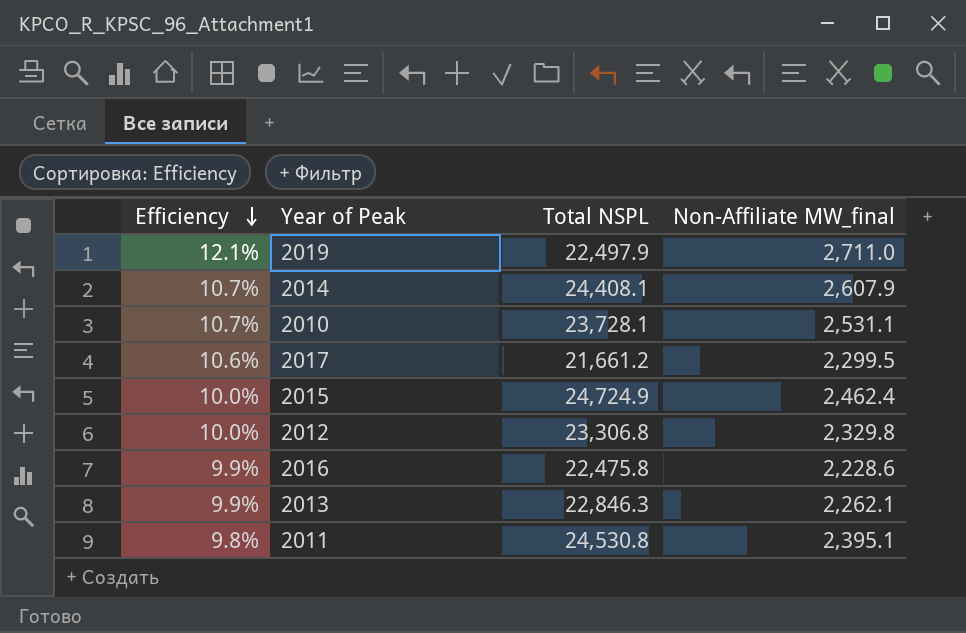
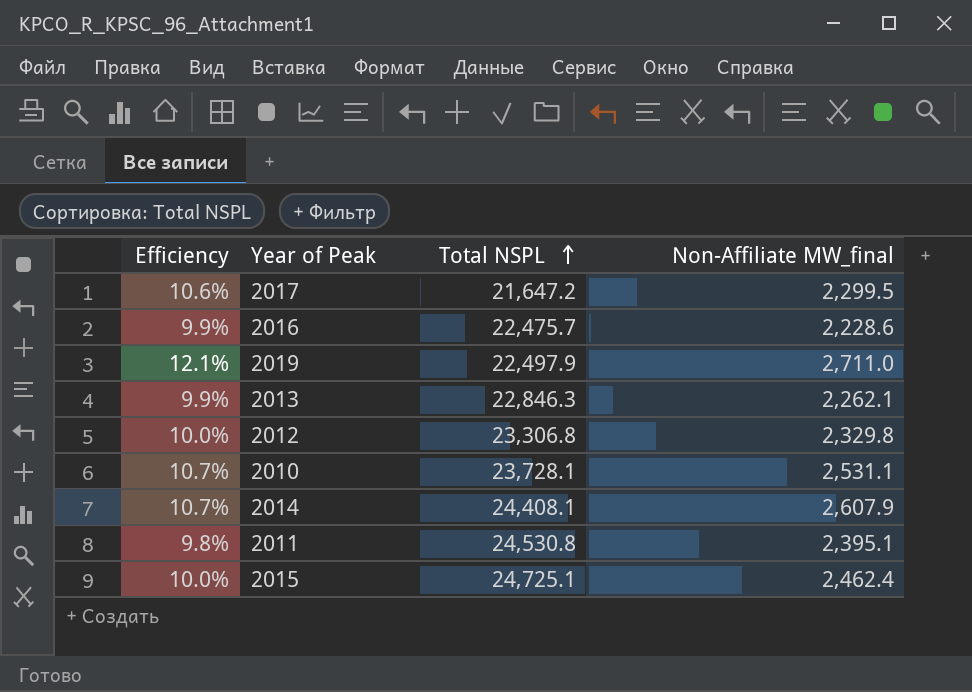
row order: Efficiency descending -> Total NSPL ascending
2017 | Total NSPL: 21,661.2 -> 21,647.2
2016 | Total NSPL: 22,475.8 -> 22,475.7
2015 | Total NSPL: 24,724.9 -> 24,725.1

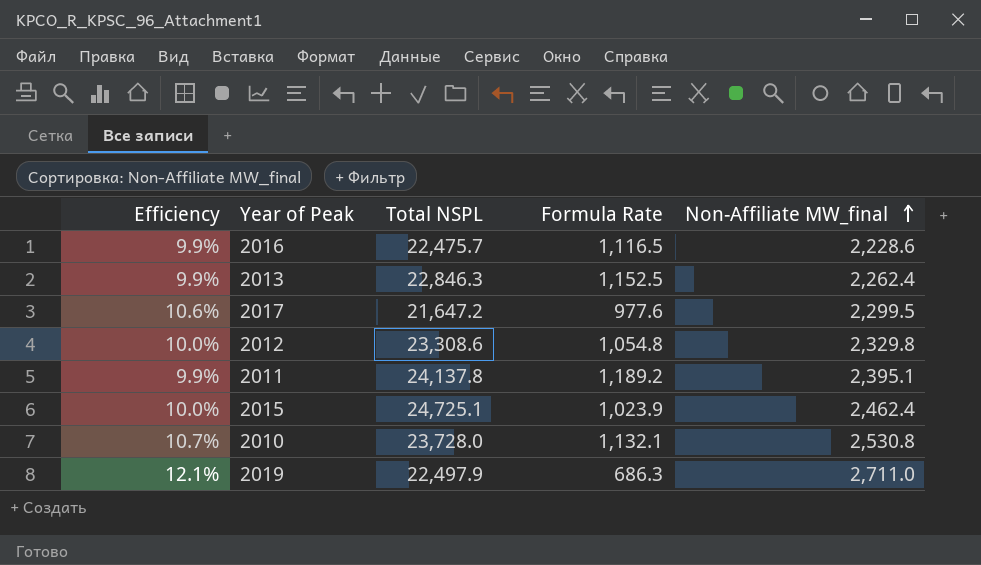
row order: Total NSPL ascending -> Non-Affiliate MW_final ascending
column Formula Rate | position: none -> 4
row 2014: 10.7% | 24,408.1 | 2,607.9 -> none
2013 | Non-Affiliate MW_final: 2,262.1 -> 2,262.4
2012 | Total NSPL: 23,306.8 -> 23,308.6
2011 | Efficiency: 9.8% -> 9.9%
2011 | Total NSPL: 24,530.8 -> 24,137.8
2010 | Total NSPL: 23,728.1 -> 23,728.0
2010 | Non-Affiliate MW_final: 2,531.1 -> 2,530.8

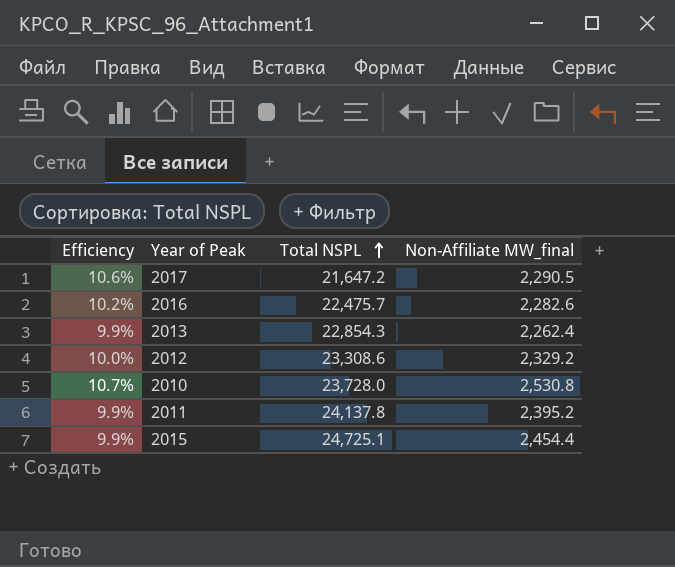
row order: Non-Affiliate MW_final ascending -> Total NSPL ascending
column Formula Rate | position: 4 -> none
row 2019: 12.1% | 22,497.9 | 686.3 | 2,711.0 -> none
2017 | Non-Affiliate MW_final: 2,299.5 -> 2,290.5
2016 | Efficiency: 9.9% -> 10.2%
2016 | Non-Affiliate MW_final: 2,228.6 -> 2,282.6
2013 | Total NSPL: 22,846.3 -> 22,854.3
2012 | Non-Affiliate MW_final: 2,329.8 -> 2,329.2
2011 | Non-Affiliate MW_final: 2,395.1 -> 2,395.2
2015 | Efficiency: 10.0% -> 9.9%
2015 | Non-Affiliate MW_final: 2,462.4 -> 2,454.4

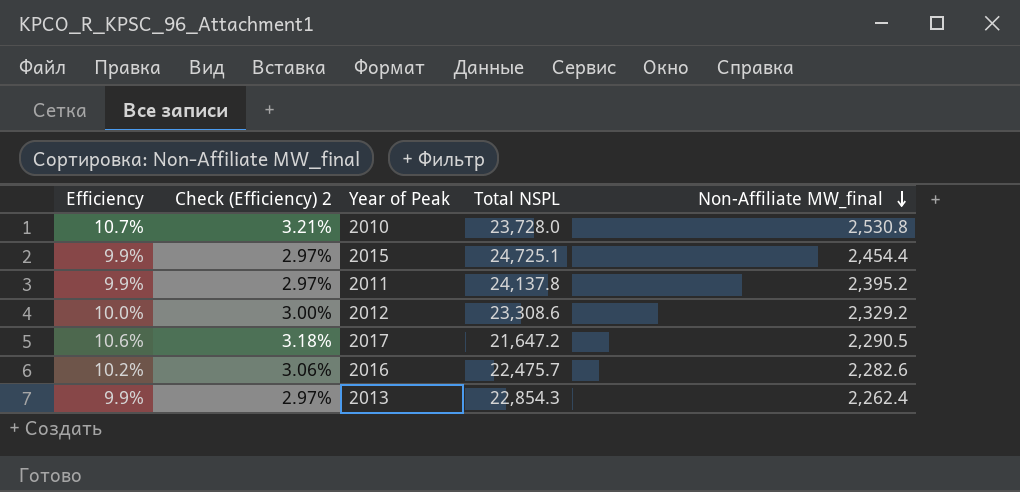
row order: Total NSPL ascending -> Non-Affiliate MW_final descending
column Check (Efficiency) 2 | formula: none -> [Efficiency] * 0.3

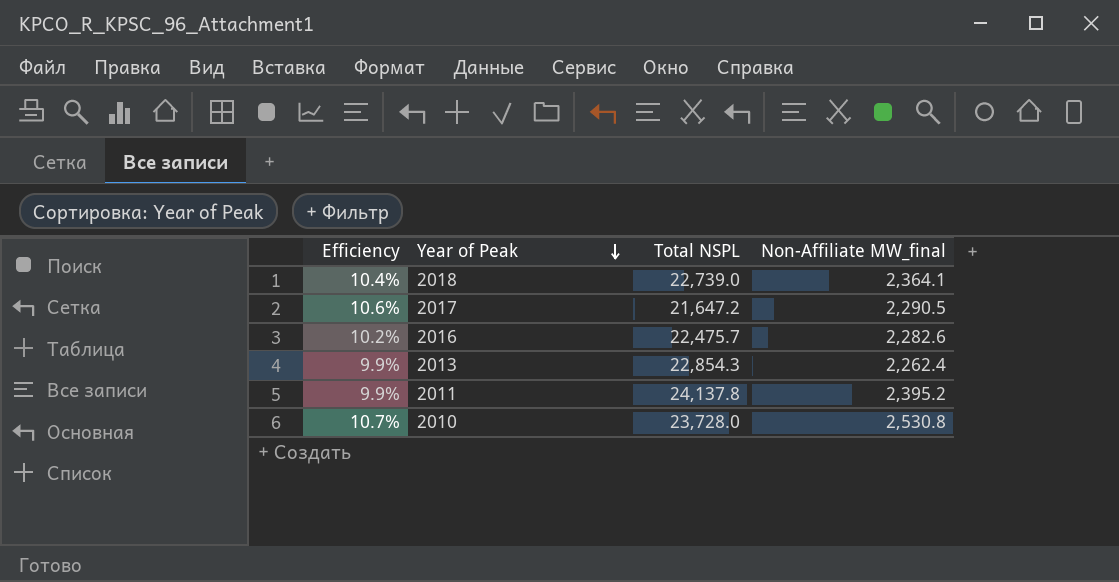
row order: Non-Affiliate MW_final descending -> Year of Peak descending
column Check (Efficiency) 2 | formula: [Efficiency] * 0.3 -> none
row 2015: 9.9% | 2.97% | 24,725.1 | 2,454.4 -> none
row 2012: 10.0% | 3.00% | 23,308.6 | 2,329.2 -> none
row 2018: none -> 10.4% | 22,739.0 | 2,364.1

